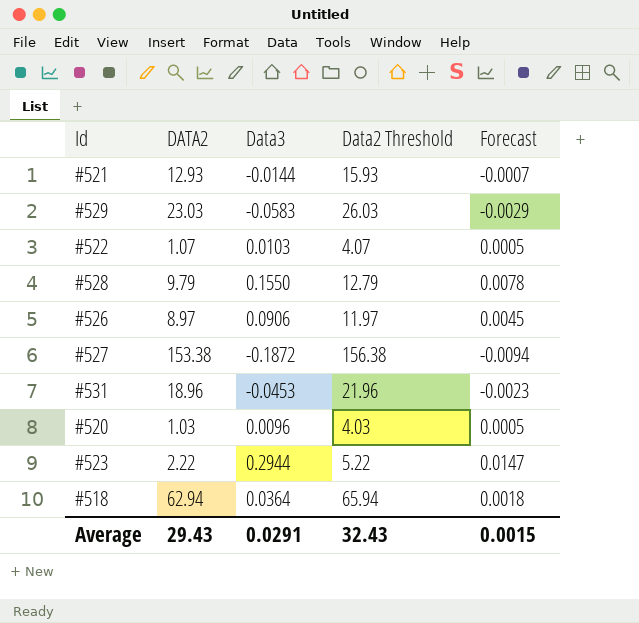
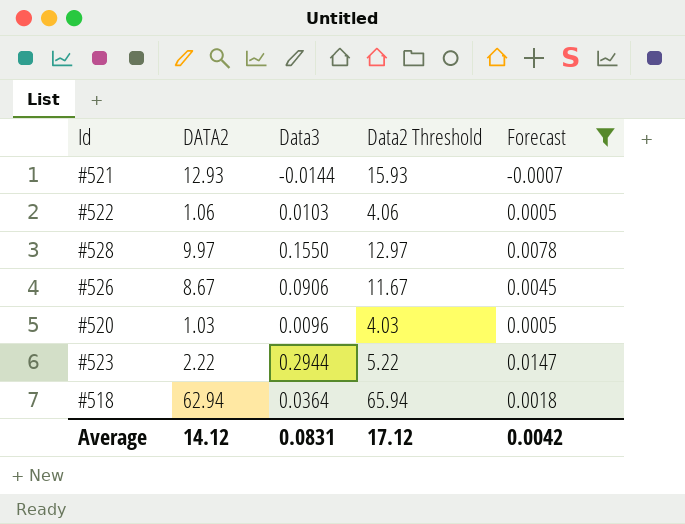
filter: none -> Forecast >= -0.0007
#522 | DATA2: 1.07 -> 1.06
#522 | Data2 Threshold: 4.07 -> 4.06
#528 | DATA2: 9.79 -> 9.97
#528 | Data2 Threshold: 12.79 -> 12.97
#526 | DATA2: 8.97 -> 8.67
#526 | Data2 Threshold: 11.97 -> 11.67
Average | DATA2: 29.43 -> 14.12
Average | Data3: 0.0291 -> 0.0831
Average | Data2 Threshold: 32.43 -> 17.12
Average | Forecast: 0.0015 -> 0.0042

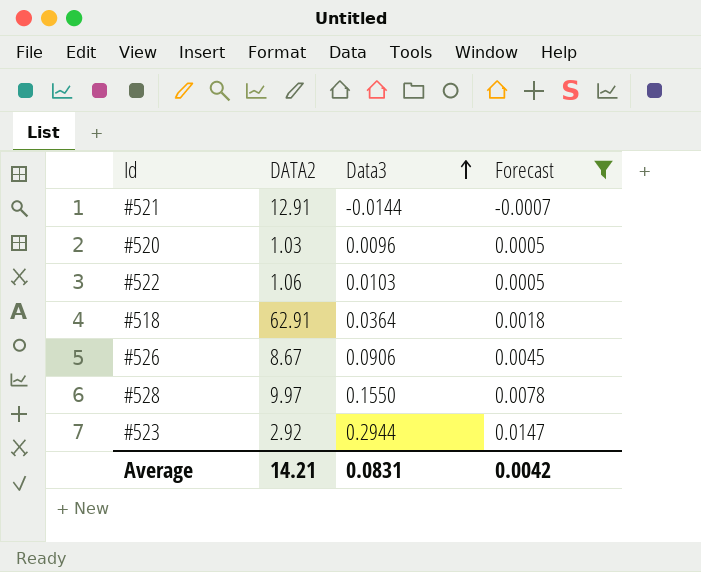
row order: none -> Data3 ascending
column Data2 Threshold | formula: [DATA2] + 3 -> none
#521 | DATA2: 12.93 -> 12.91
#518 | DATA2: 62.94 -> 62.91
#523 | DATA2: 2.22 -> 2.92
Average | DATA2: 14.12 -> 14.21

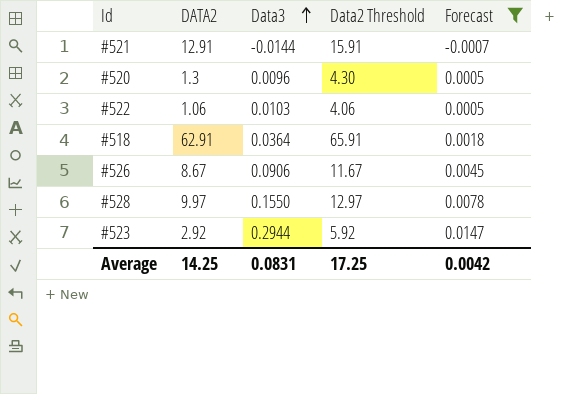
column Data2 Threshold | formula: none -> [DATA2] + 3
#520 | DATA2: 1.03 -> 1.3
Average | DATA2: 14.21 -> 14.25

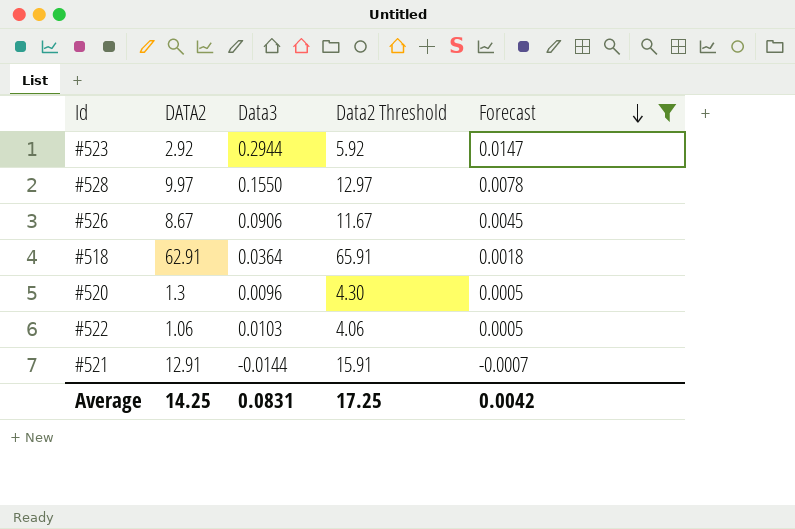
row order: Data3 ascending -> Forecast descending

